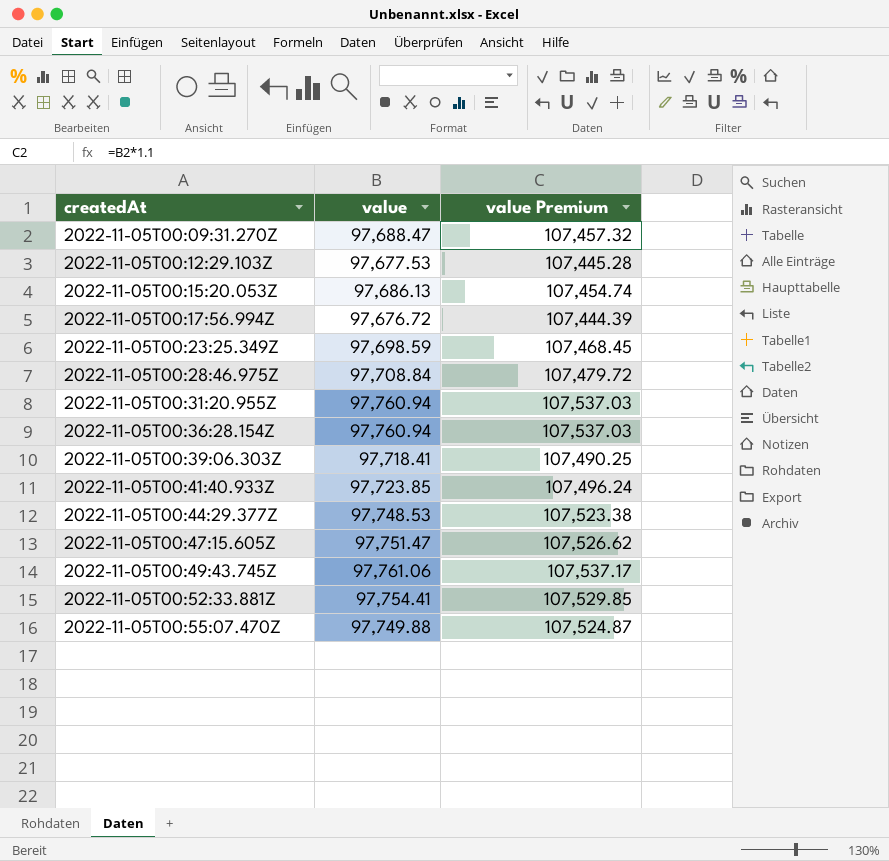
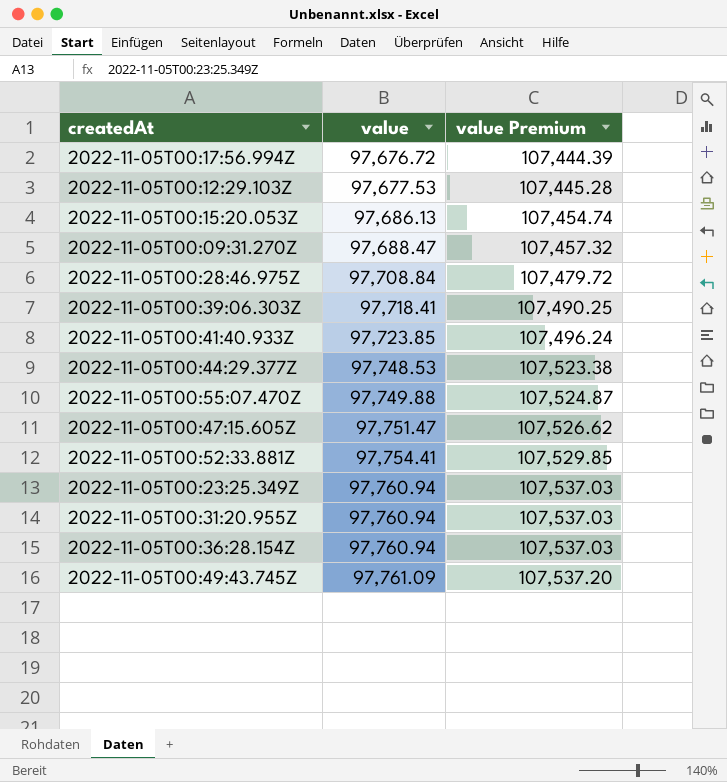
row order: createdAt ascending -> value ascending
2022-11-05T00:23:25.349Z | value: 97,698.59 -> 97,760.94
2022-11-05T00:23:25.349Z | value Premium: 107,468.45 -> 107,537.03
2022-11-05T00:49:43.745Z | value: 97,761.06 -> 97,761.09
2022-11-05T00:49:43.745Z | value Premium: 107,537.17 -> 107,537.20

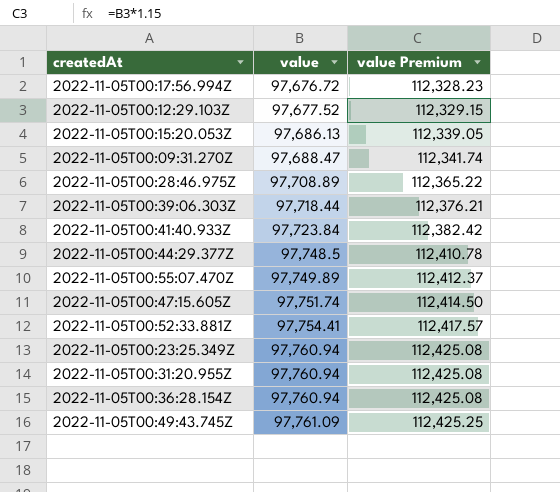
column value Premium | formula: [value] * 1.1 -> [value] * 1.15
2022-11-05T00:12:29.103Z | value: 97,677.53 -> 97,677.52
2022-11-05T00:28:46.975Z | value: 97,708.84 -> 97,708.89
2022-11-05T00:39:06.303Z | value: 97,718.41 -> 97,718.44
2022-11-05T00:41:40.933Z | value: 97,723.85 -> 97,723.84
2022-11-05T00:44:29.377Z | value: 97,748.53 -> 97,748.5
2022-11-05T00:55:07.470Z | value: 97,749.88 -> 97,749.89
2022-11-05T00:47:15.605Z | value: 97,751.47 -> 97,751.74

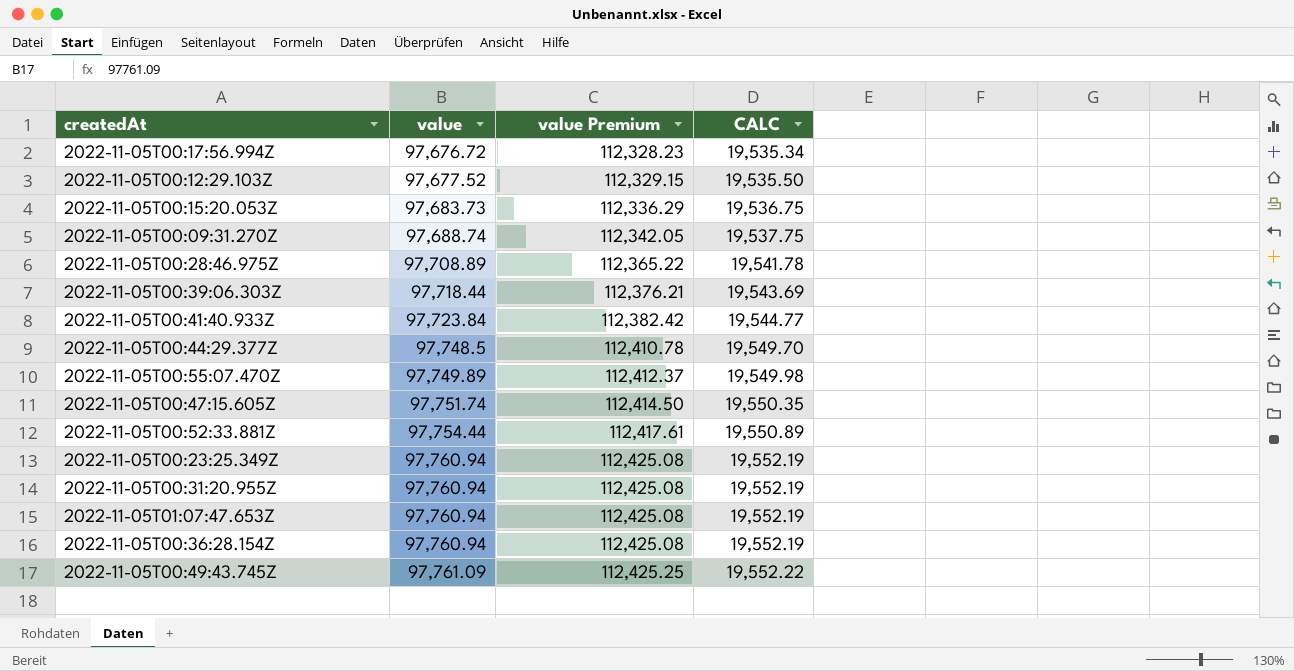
column CALC | formula: none -> [value] * 0.2
2022-11-05T00:15:20.053Z | value: 97,686.13 -> 97,683.73
2022-11-05T00:15:20.053Z | value Premium: 112,339.05 -> 112,336.29
2022-11-05T00:09:31.270Z | value: 97,688.47 -> 97,688.74
2022-11-05T00:09:31.270Z | value Premium: 112,341.74 -> 112,342.05
2022-11-05T00:52:33.881Z | value: 97,754.41 -> 97,754.44
2022-11-05T00:52:33.881Z | value Premium: 112,417.57 -> 112,417.61
row 2022-11-05T01:07:47.653Z: none -> 97,760.94 | 112,425.08 | 19,552.19

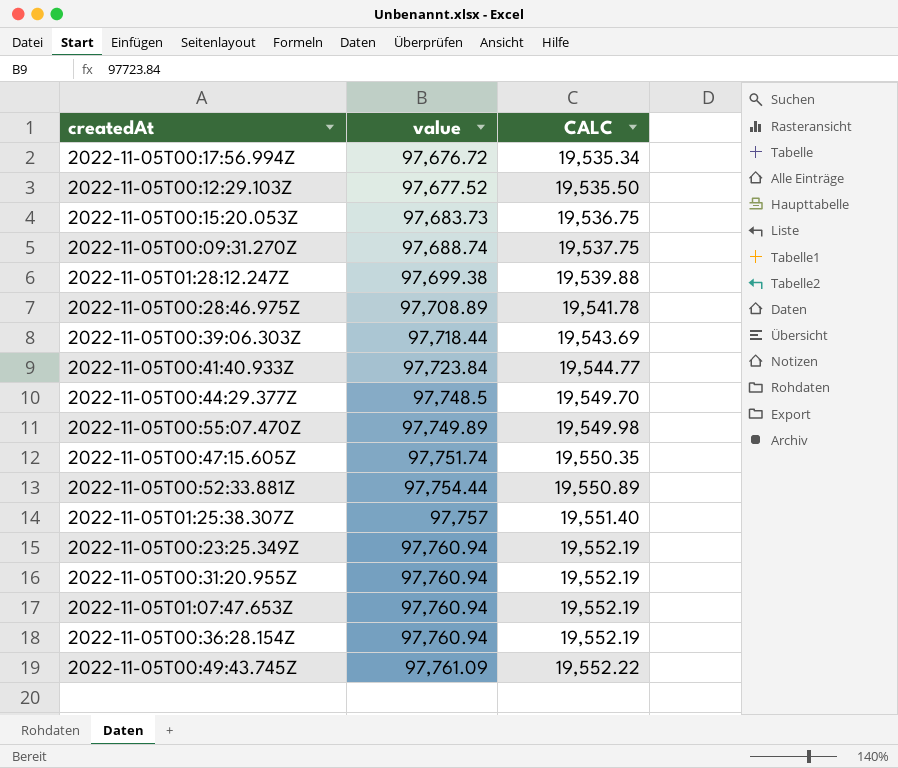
column value Premium | formula: [value] * 1.15 -> none
row 2022-11-05T01:28:12.247Z: none -> 97,699.38 | 19,539.88
row 2022-11-05T01:25:38.307Z: none -> 97,757 | 19,551.40

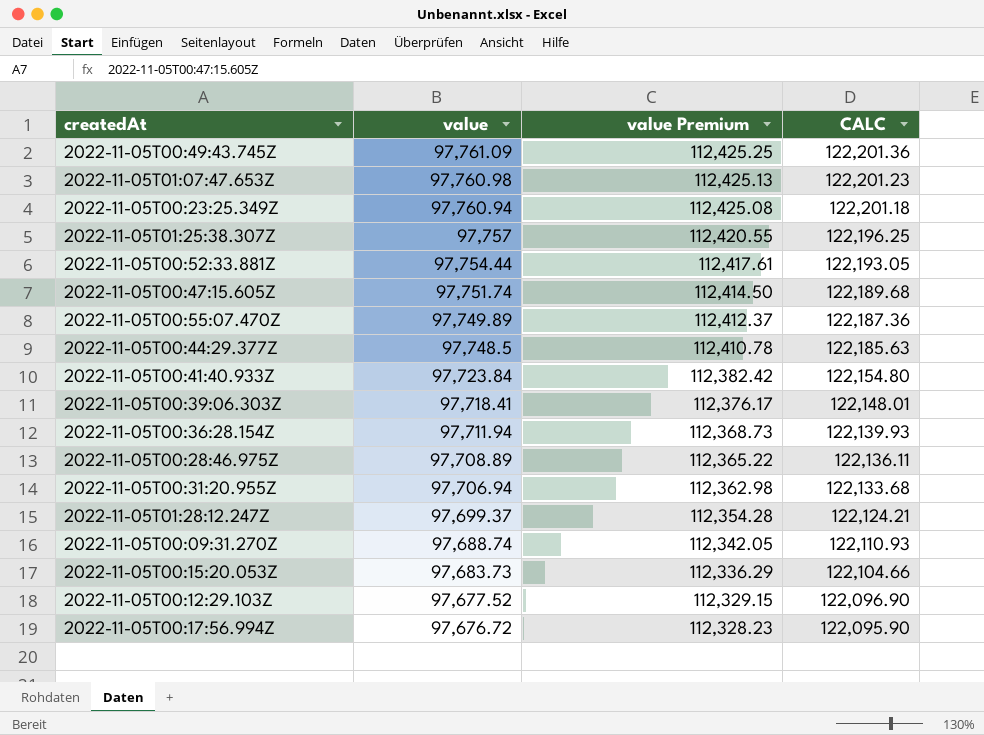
row order: value ascending -> value descending
column value Premium | formula: none -> [value] * 1.15
column CALC | formula: [value] * 0.2 -> [value] * 1.25
2022-11-05T01:07:47.653Z | value: 97,760.94 -> 97,760.98
2022-11-05T00:39:06.303Z | value: 97,718.44 -> 97,718.41
2022-11-05T00:36:28.154Z | value: 97,760.94 -> 97,711.94
2022-11-05T00:31:20.955Z | value: 97,760.94 -> 97,706.94
2022-11-05T01:28:12.247Z | value: 97,699.38 -> 97,699.37

